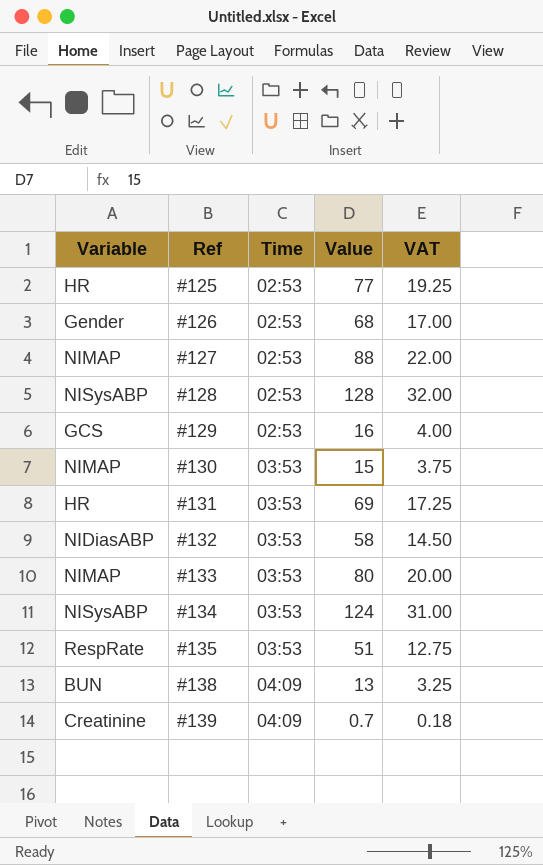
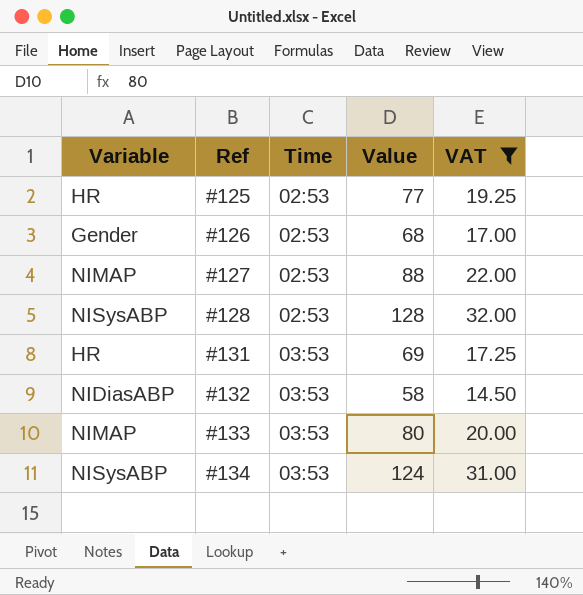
filter: none -> VAT >= 14.50

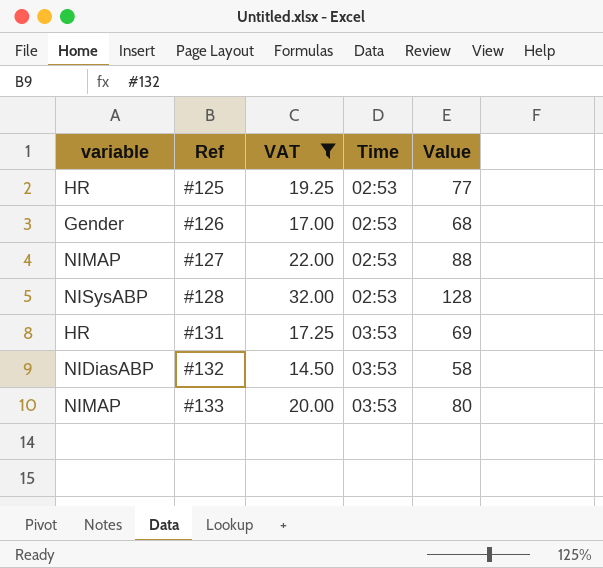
column name: Variable -> variable
column VAT | position: 5 -> 3
row #134: NISysABP | 03:53 | 124 | 31.00 -> none

